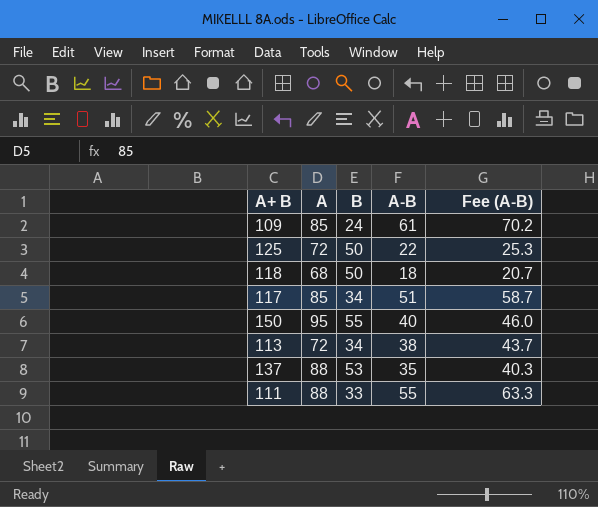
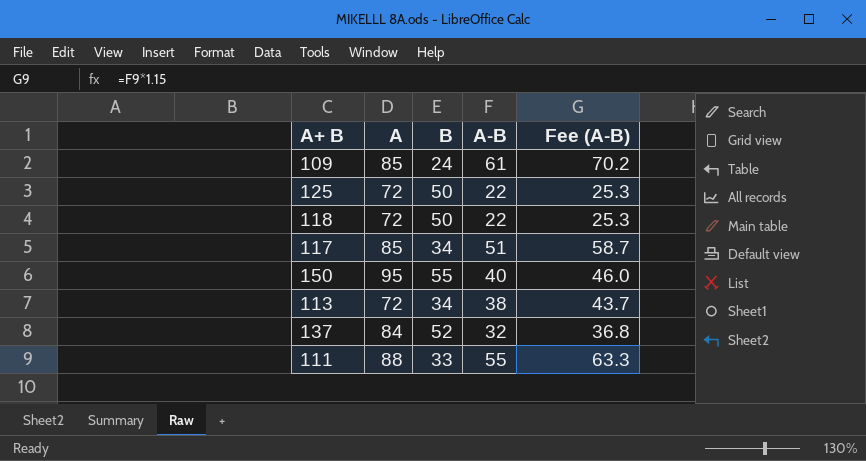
118 | A: 68 -> 72
118 | A-B: 18 -> 22
118 | Fee (A-B): 20.7 -> 25.3
137 | A: 88 -> 84
137 | B: 53 -> 52
137 | A-B: 35 -> 32
137 | Fee (A-B): 40.3 -> 36.8

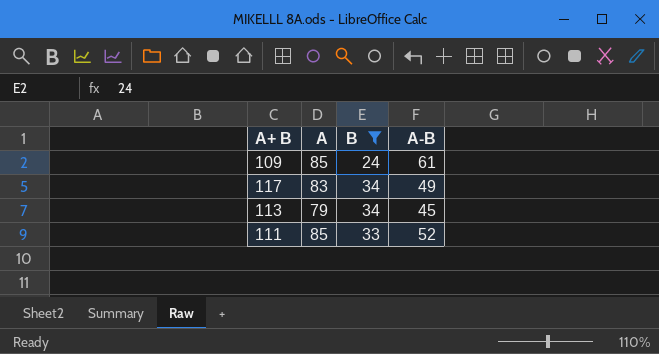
filter: none -> B <= 34
column Fee (A-B) | formula: [A-B] * 1.15 -> none
117 | A: 85 -> 83
117 | A-B: 51 -> 49
113 | A: 72 -> 79
113 | A-B: 38 -> 45
111 | A: 88 -> 85
111 | A-B: 55 -> 52

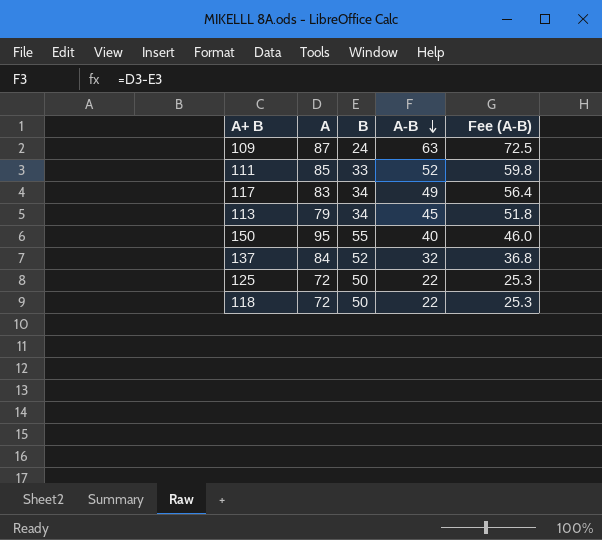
filter: B <= 34 -> none
row order: none -> A-B descending
column Fee (A-B) | formula: none -> [A-B] * 1.15
109 | A: 85 -> 87
109 | A-B: 61 -> 63

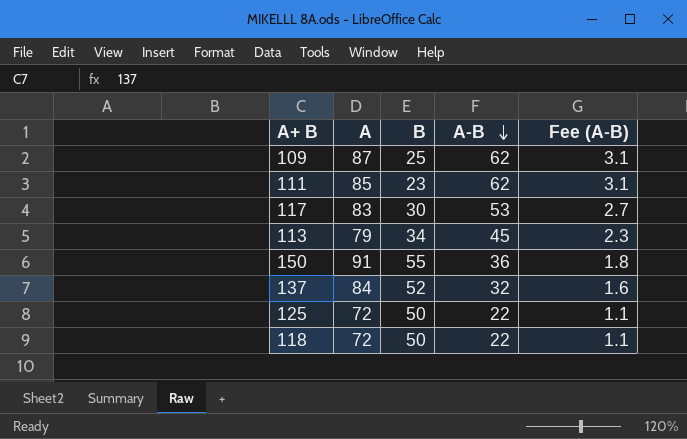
column Fee (A-B) | formula: [A-B] * 1.15 -> [A-B] * 0.05
109 | B: 24 -> 25
109 | A-B: 63 -> 62
111 | B: 33 -> 23
111 | A-B: 52 -> 62
117 | B: 34 -> 30
117 | A-B: 49 -> 53
150 | A: 95 -> 91
150 | A-B: 40 -> 36

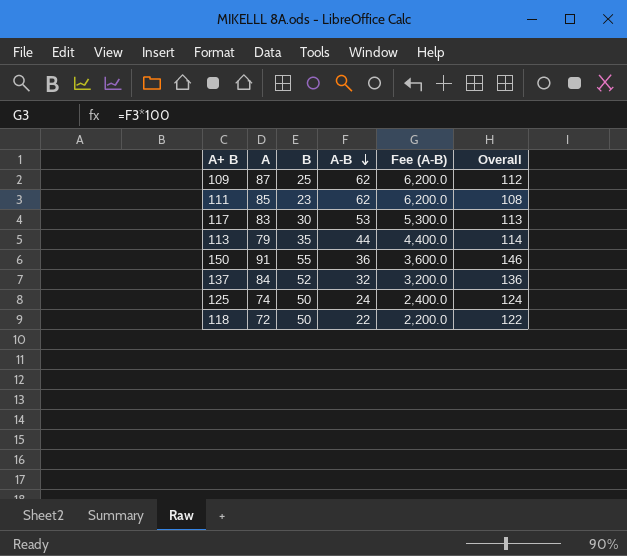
column Fee (A-B) | formula: [A-B] * 0.05 -> [A-B] * 100
column Overall | formula: none -> [A] + [B]
113 | B: 34 -> 35
113 | A-B: 45 -> 44
125 | A: 72 -> 74
125 | A-B: 22 -> 24

